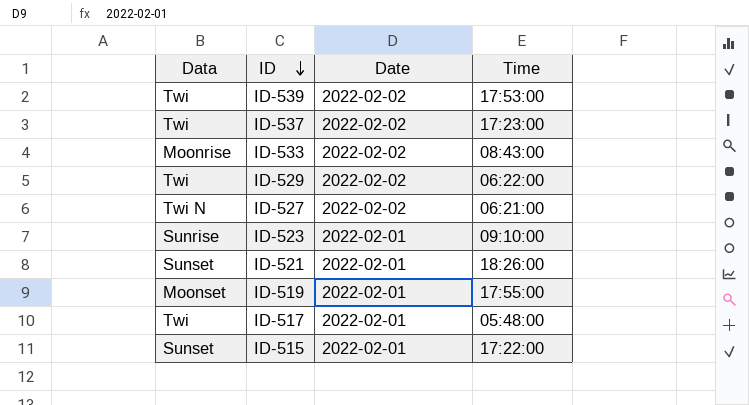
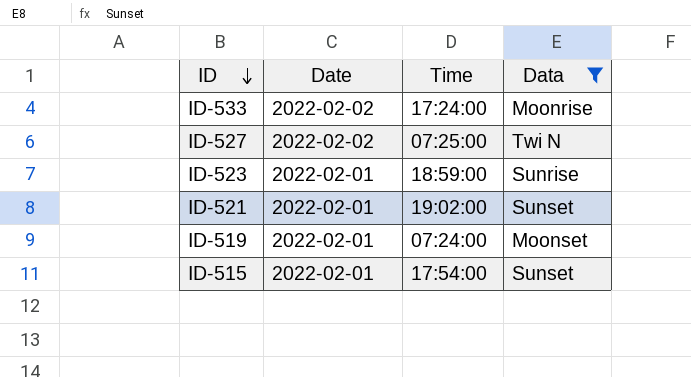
filter: none -> Data != Twi
column Data | position: 1 -> 4
ID-533 | Time: 08:43:00 -> 17:24:00
ID-527 | Time: 06:21:00 -> 07:25:00
ID-523 | Time: 09:10:00 -> 18:59:00
ID-521 | Time: 18:26:00 -> 19:02:00
ID-519 | Time: 17:55:00 -> 07:24:00
ID-515 | Time: 17:22:00 -> 17:54:00

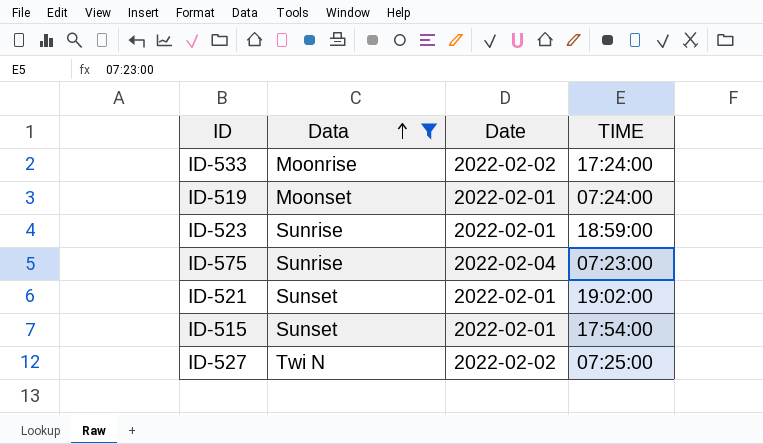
row order: ID descending -> Data ascending
column Data | position: 4 -> 2
column name: Time -> TIME
row ID-575: none -> Sunrise | 2022-02-04 | 07:23:00

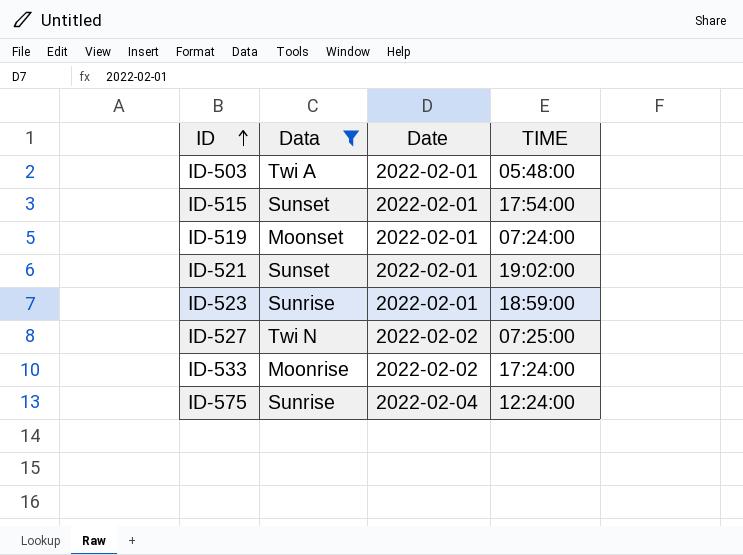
row order: Data ascending -> ID ascending
row ID-503: none -> Twi A | 2022-02-01 | 05:48:00
ID-575 | TIME: 07:23:00 -> 12:24:00

